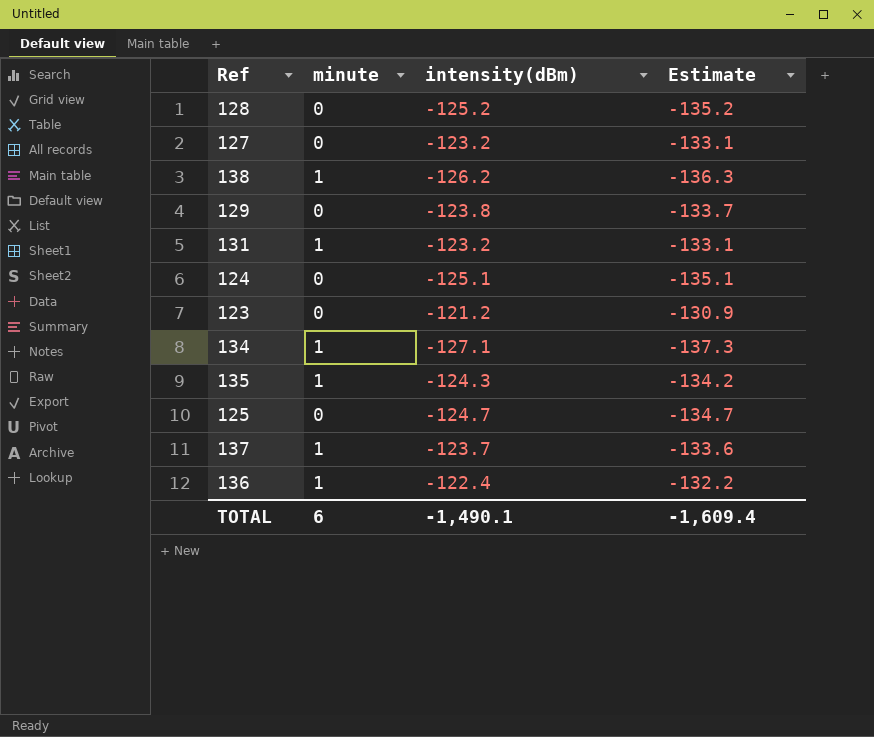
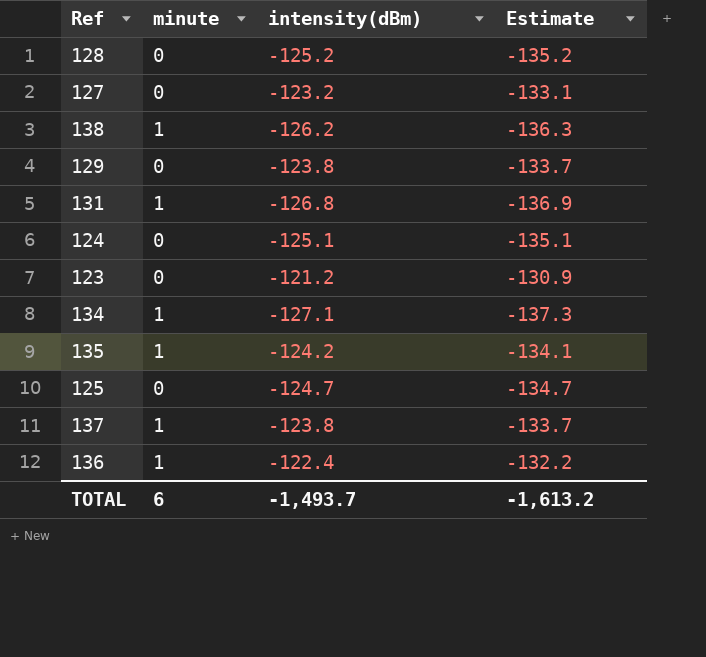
131 | intensity(dBm): -123.2 -> -126.8
131 | Estimate: -133.1 -> -136.9
135 | intensity(dBm): -124.3 -> -124.2
135 | Estimate: -134.2 -> -134.1
137 | intensity(dBm): -123.7 -> -123.8
137 | Estimate: -133.6 -> -133.7
TOTAL | intensity(dBm): -1,490.1 -> -1,493.7
TOTAL | Estimate: -1,609.4 -> -1,613.2

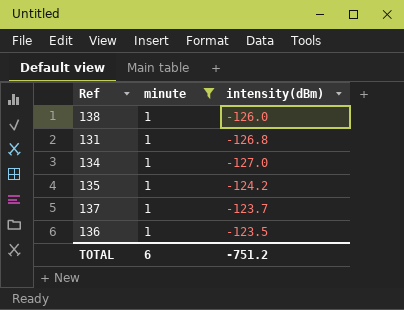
filter: none -> minute = 1
column Estimate | formula: [intensity(dBm)] * 1.08 -> none
138 | intensity(dBm): -126.2 -> -126.0
134 | intensity(dBm): -127.1 -> -127.0
137 | intensity(dBm): -123.8 -> -123.7
136 | intensity(dBm): -122.4 -> -123.5
TOTAL | intensity(dBm): -1,493.7 -> -751.2

